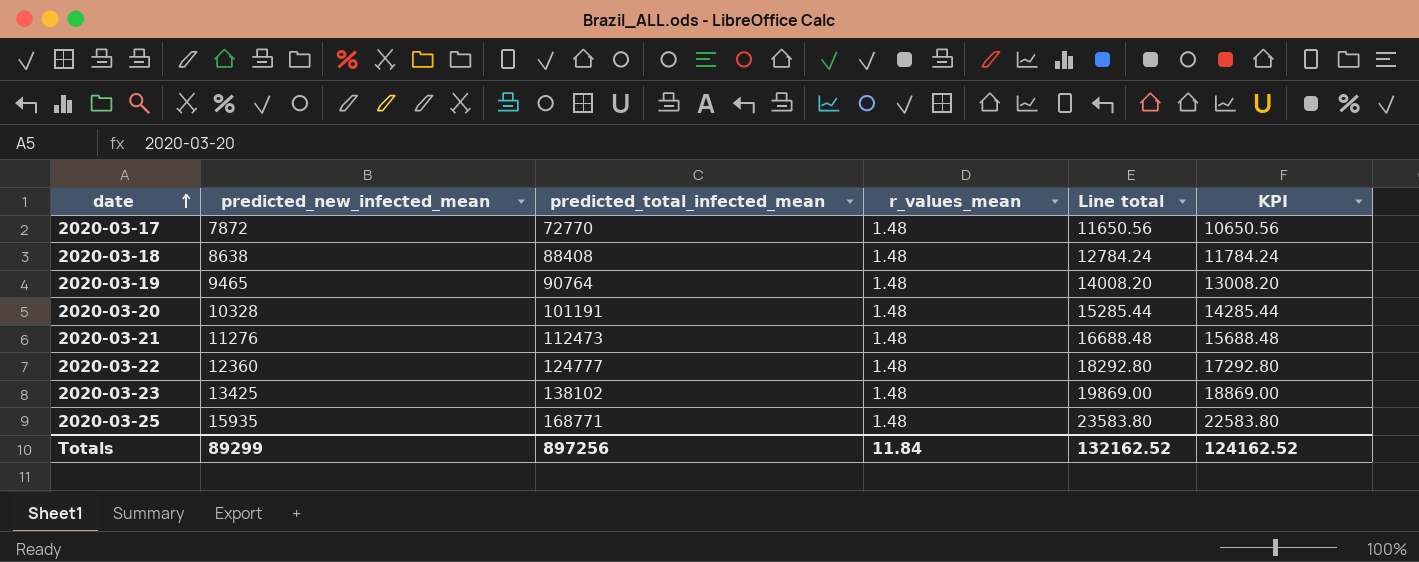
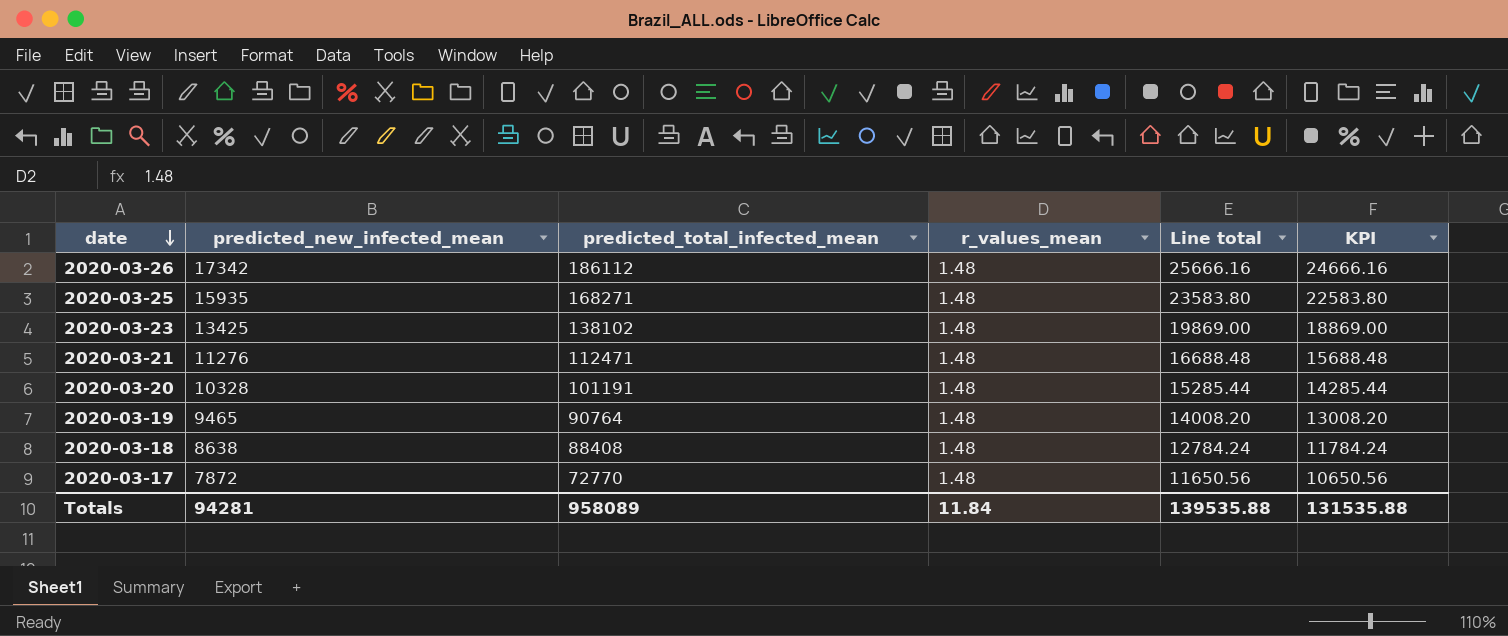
row order: date ascending -> date descending
row 2020-03-22: 12360 | 124777 | 1.48 | 18292.80 | 17292.80 -> none
row 2020-03-26: none -> 17342 | 186112 | 1.48 | 25666.16 | 24666.16
2020-03-25 | predicted_total_infected_mean: 168771 -> 168271
2020-03-21 | predicted_total_infected_mean: 112473 -> 112471
Totals | predicted_new_infected_mean: 89299 -> 94281
Totals | predicted_total_infected_mean: 897256 -> 958089
Totals | Line total: 132162.52 -> 139535.88
Totals | KPI: 124162.52 -> 131535.88

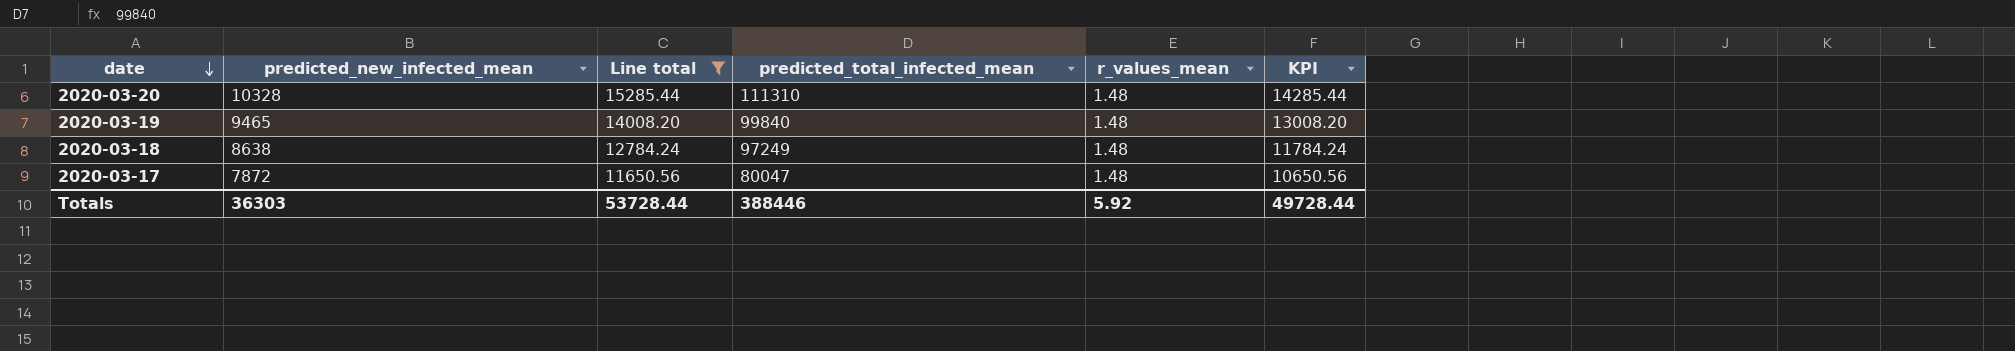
filter: none -> Line total <= 15285.44
column Line total | position: 5 -> 3
2020-03-20 | predicted_total_infected_mean: 101191 -> 111310
2020-03-19 | predicted_total_infected_mean: 90764 -> 99840
2020-03-18 | predicted_total_infected_mean: 88408 -> 97249
2020-03-17 | predicted_total_infected_mean: 72770 -> 80047
Totals | predicted_new_infected_mean: 94281 -> 36303
Totals | Line total: 139535.88 -> 53728.44
Totals | predicted_total_infected_mean: 958089 -> 388446
Totals | r_values_mean: 11.84 -> 5.92
Totals | KPI: 131535.88 -> 49728.44

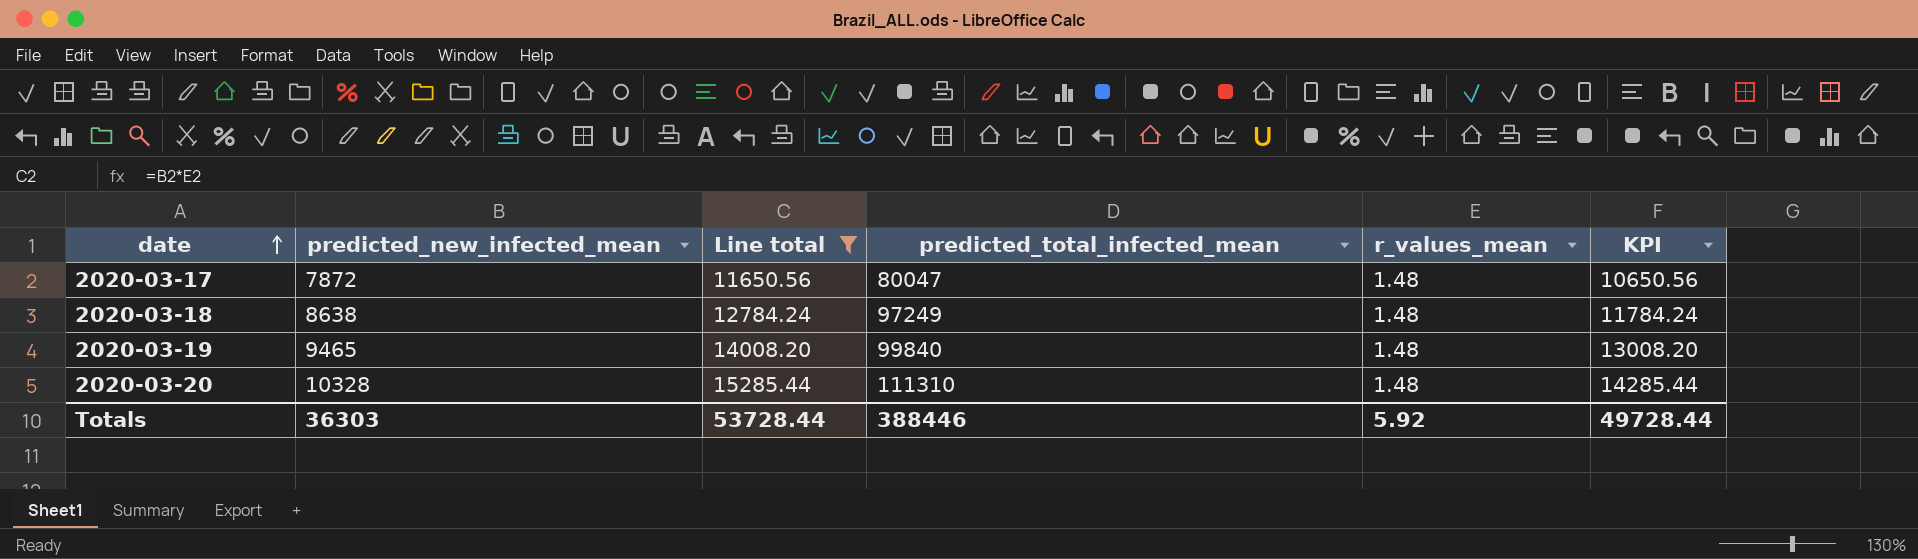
row order: date descending -> date ascending

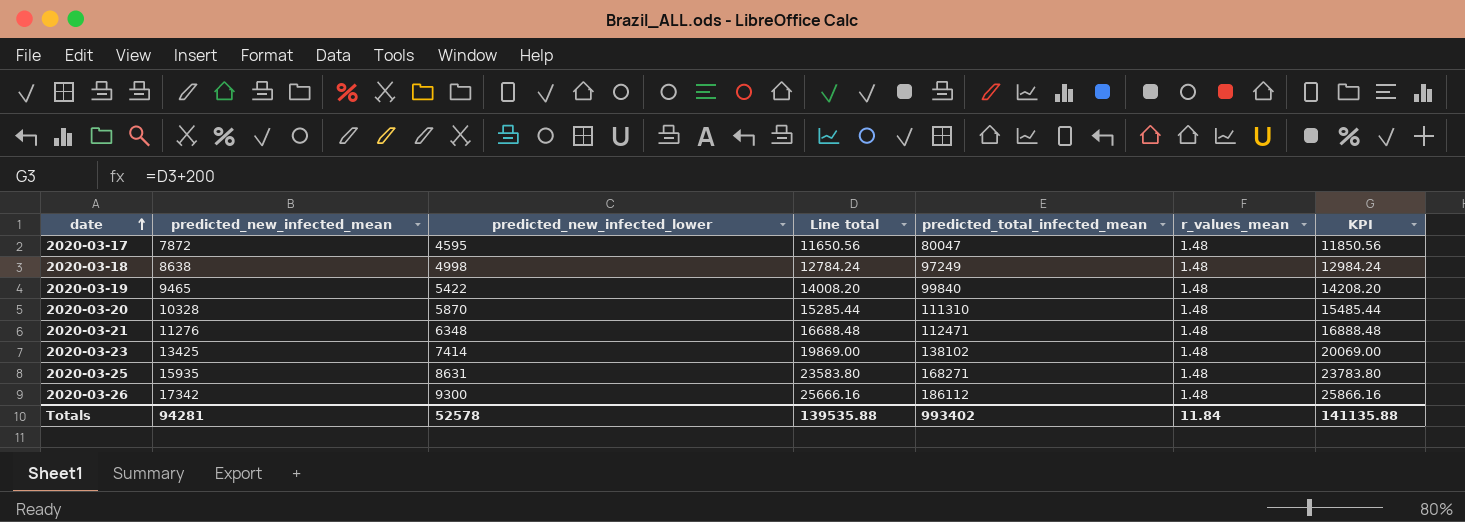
filter: Line total <= 15285.44 -> none
column predicted_new_infected_lower | position: none -> 3
column KPI | formula: [Line total] - 1000 -> [Line total] + 200
Totals | predicted_new_infected_mean: 36303 -> 94281
Totals | Line total: 53728.44 -> 139535.88
Totals | predicted_total_infected_mean: 388446 -> 993402
Totals | r_values_mean: 5.92 -> 11.84
Totals | KPI: 49728.44 -> 141135.88

